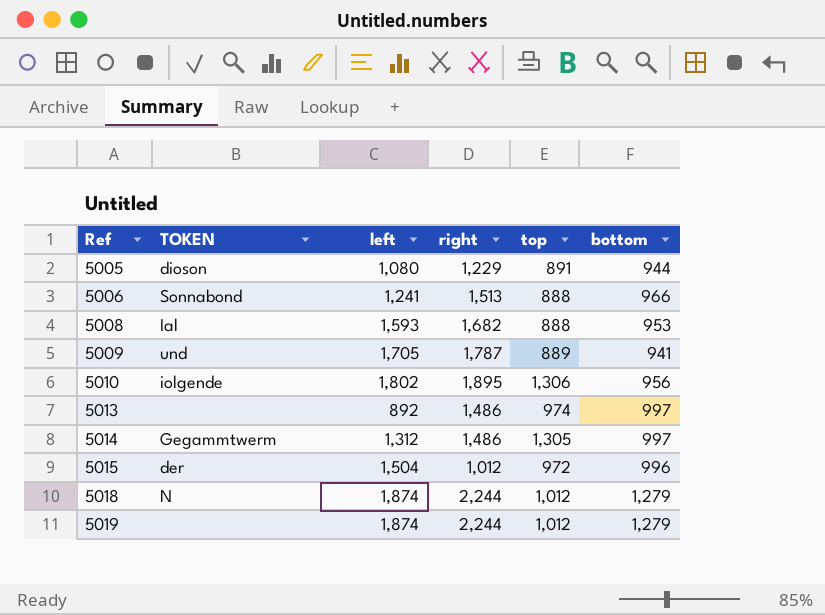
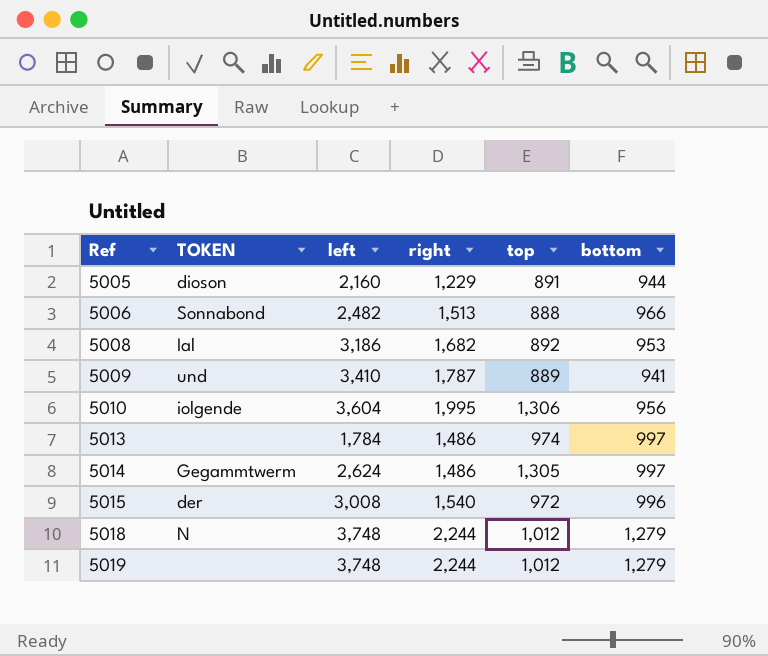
5005 | left: 1,080 -> 2,160
5006 | left: 1,241 -> 2,482
5008 | left: 1,593 -> 3,186
5008 | top: 888 -> 892
5009 | left: 1,705 -> 3,410
5010 | left: 1,802 -> 3,604
5010 | right: 1,895 -> 1,995
5013 | left: 892 -> 1,784
5014 | left: 1,312 -> 2,624
5015 | left: 1,504 -> 3,008
5015 | right: 1,012 -> 1,540
5018 | left: 1,874 -> 3,748
5019 | left: 1,874 -> 3,748

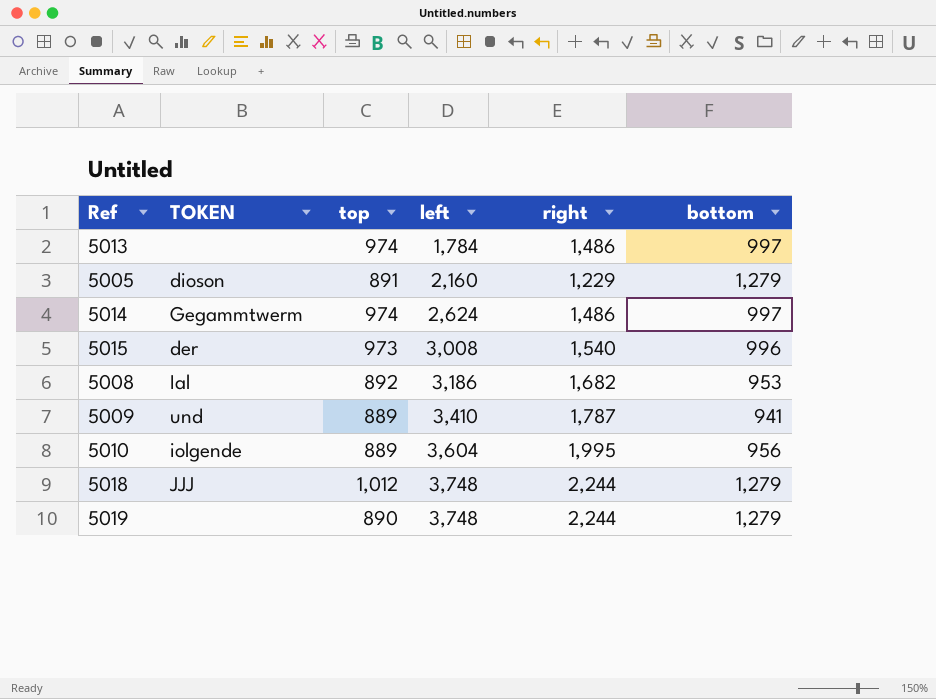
row order: Ref ascending -> left ascending
column top | position: 5 -> 3
row 5006: Sonnabond | 2,482 | 1,513 | 888 | 966 -> none
5005 | bottom: 944 -> 1,279
5014 | top: 1,305 -> 974
5015 | top: 972 -> 973
5010 | top: 1,306 -> 889
5018 | TOKEN: N -> JJJ
5019 | top: 1,012 -> 890

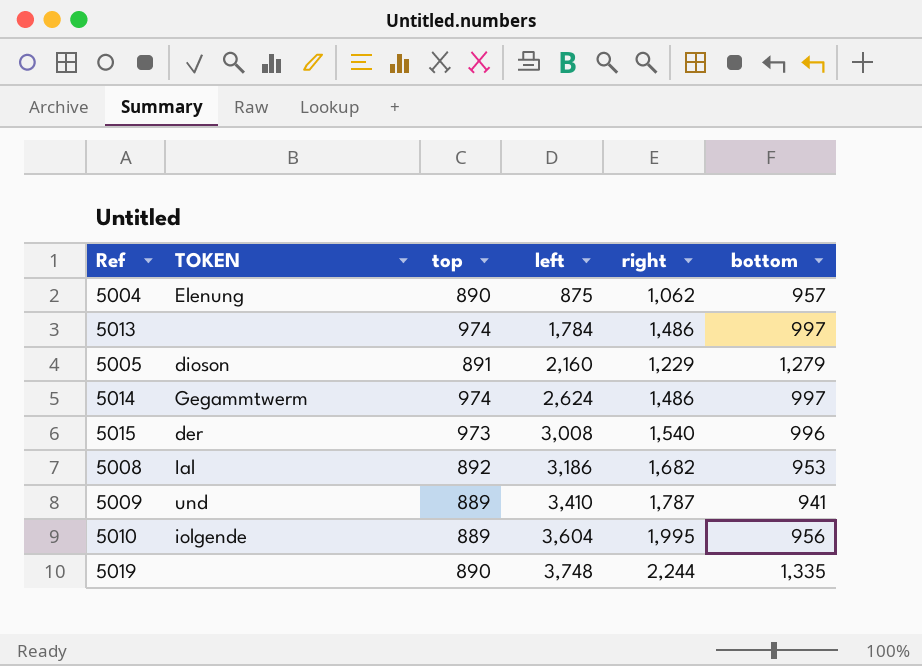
row 5018: JJJ | 1,012 | 3,748 | 2,244 | 1,279 -> none
row 5004: none -> Elenung | 890 | 875 | 1,062 | 957
5019 | bottom: 1,279 -> 1,335

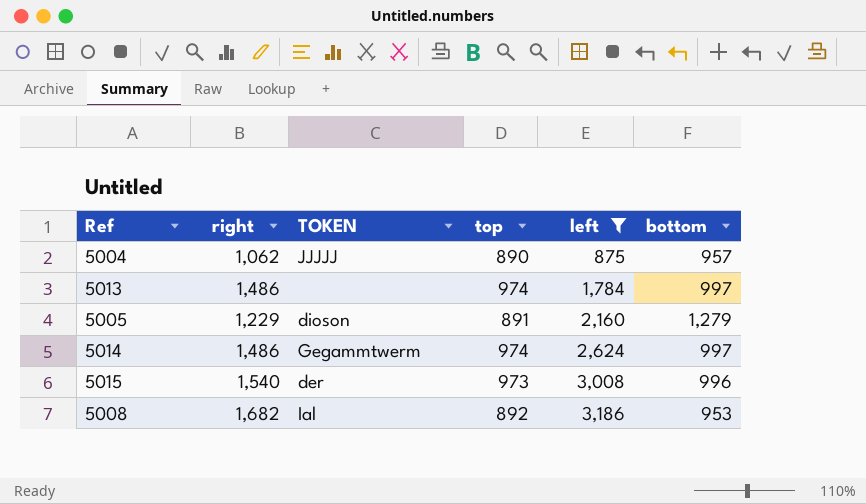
filter: none -> left <= 3,186
column right | position: 5 -> 2
5004 | TOKEN: Elenung -> JJJJJ

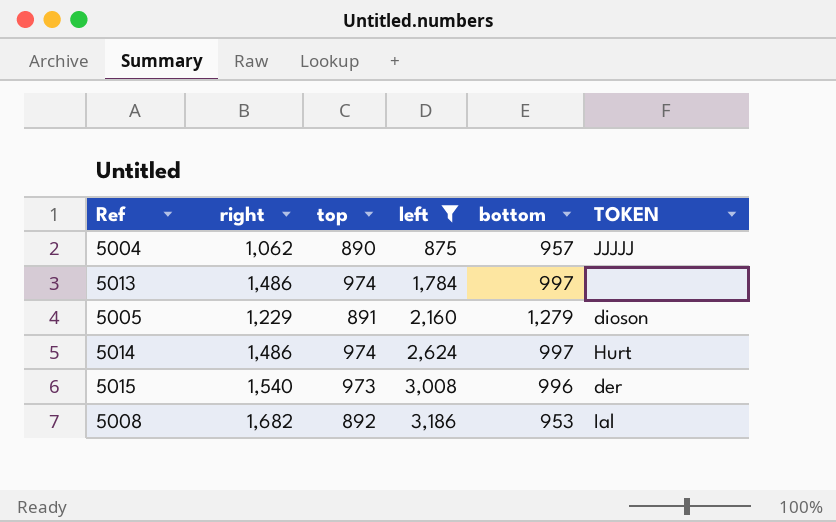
column TOKEN | position: 3 -> 6
5014 | TOKEN: Gegammtwerm -> Hurt

